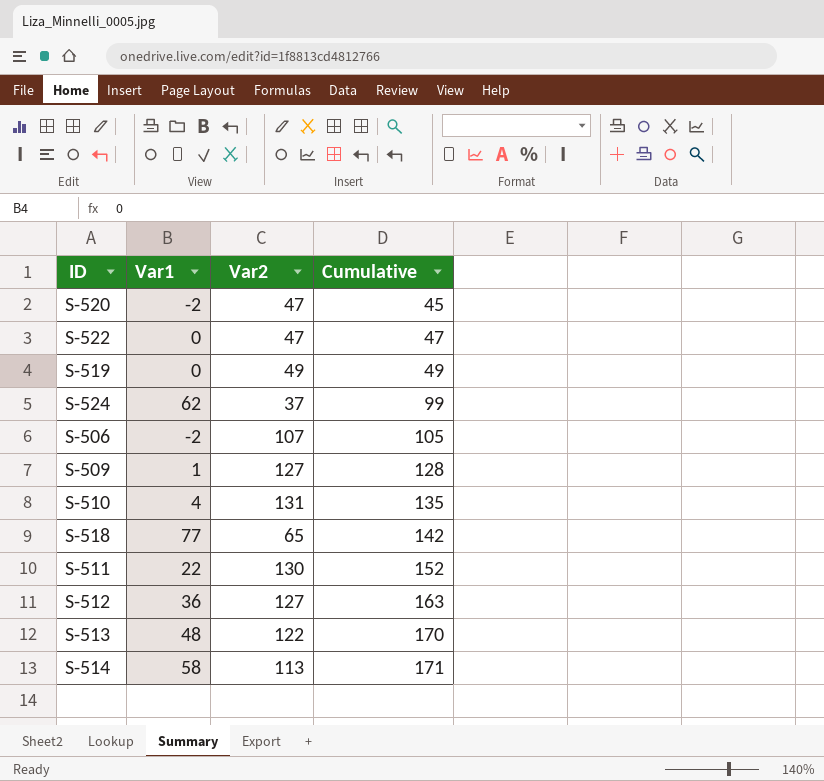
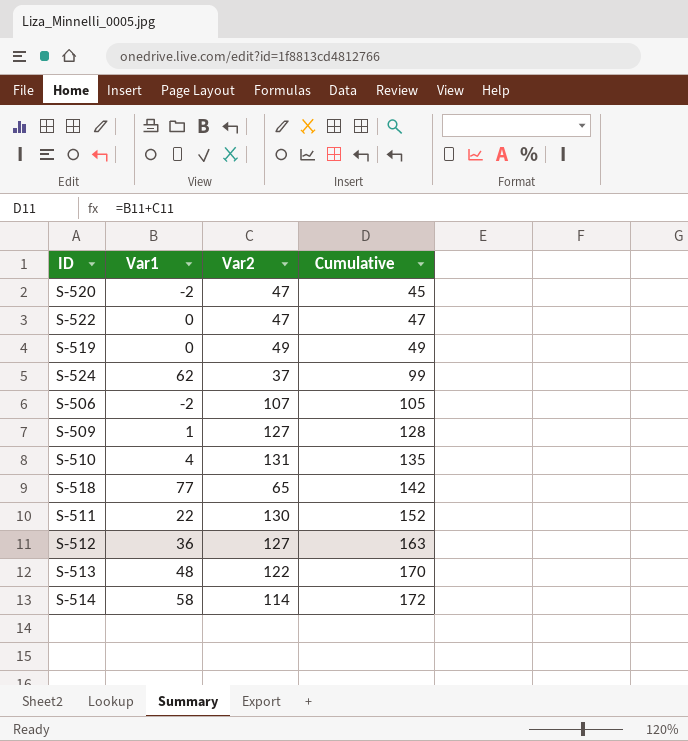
S-514 | Var2: 113 -> 114
S-514 | Cumulative: 171 -> 172

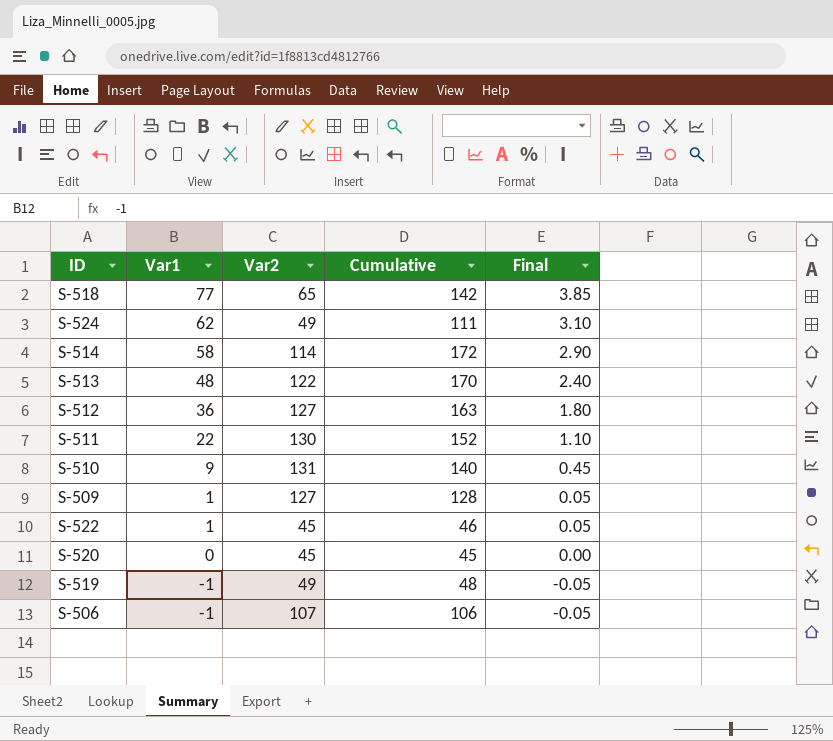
row order: Cumulative ascending -> Var1 descending
column Final | formula: none -> [Var1] * 0.05
S-524 | Var2: 37 -> 49
S-524 | Cumulative: 99 -> 111
S-510 | Var1: 4 -> 9
S-510 | Cumulative: 135 -> 140
S-522 | Var1: 0 -> 1
S-522 | Var2: 47 -> 45
S-522 | Cumulative: 47 -> 46
S-520 | Var1: -2 -> 0
S-520 | Var2: 47 -> 45
S-519 | Var1: 0 -> -1
S-519 | Cumulative: 49 -> 48
S-506 | Var1: -2 -> -1
S-506 | Cumulative: 105 -> 106

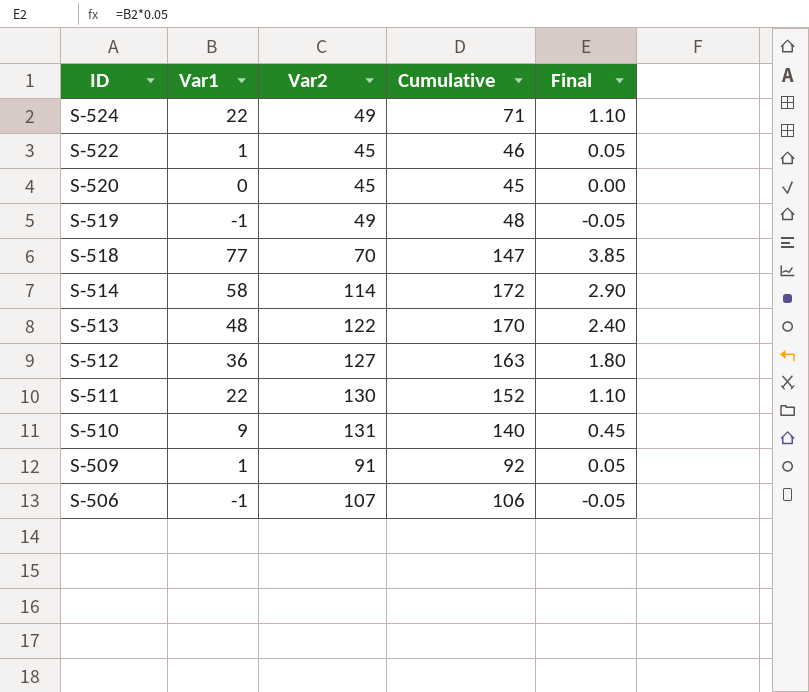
row order: Var1 descending -> ID descending
S-524 | Var1: 62 -> 22
S-524 | Cumulative: 111 -> 71
S-524 | Final: 3.10 -> 1.10
S-518 | Var2: 65 -> 70
S-518 | Cumulative: 142 -> 147
S-509 | Var2: 127 -> 91
S-509 | Cumulative: 128 -> 92

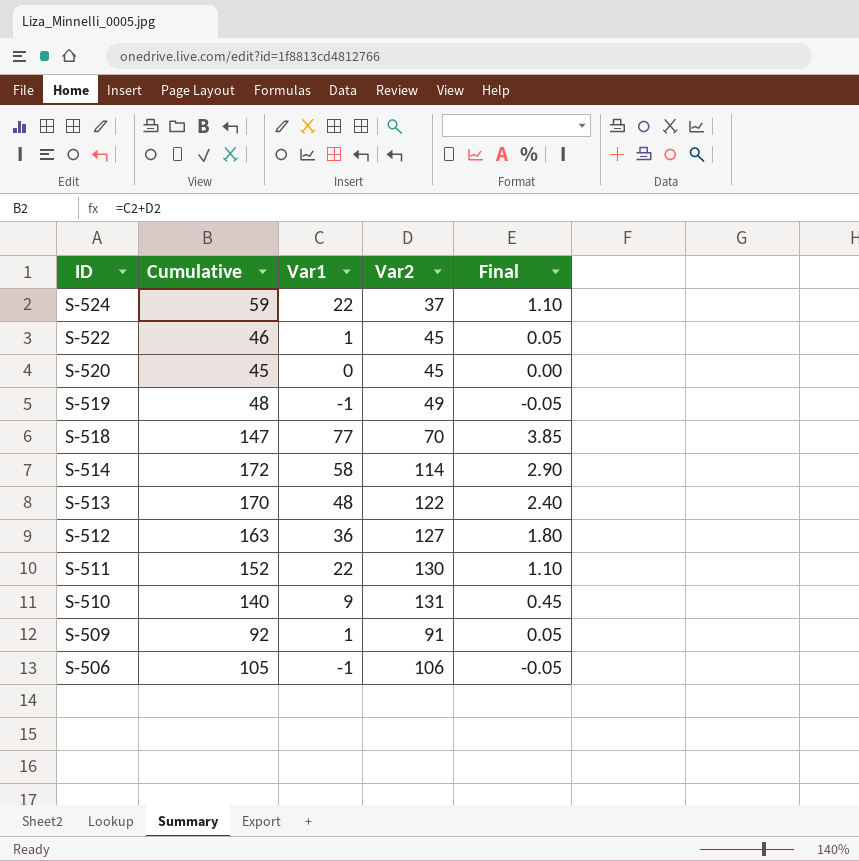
column Cumulative | position: 4 -> 2
S-524 | Cumulative: 71 -> 59
S-524 | Var2: 49 -> 37
S-506 | Cumulative: 106 -> 105
S-506 | Var2: 107 -> 106

